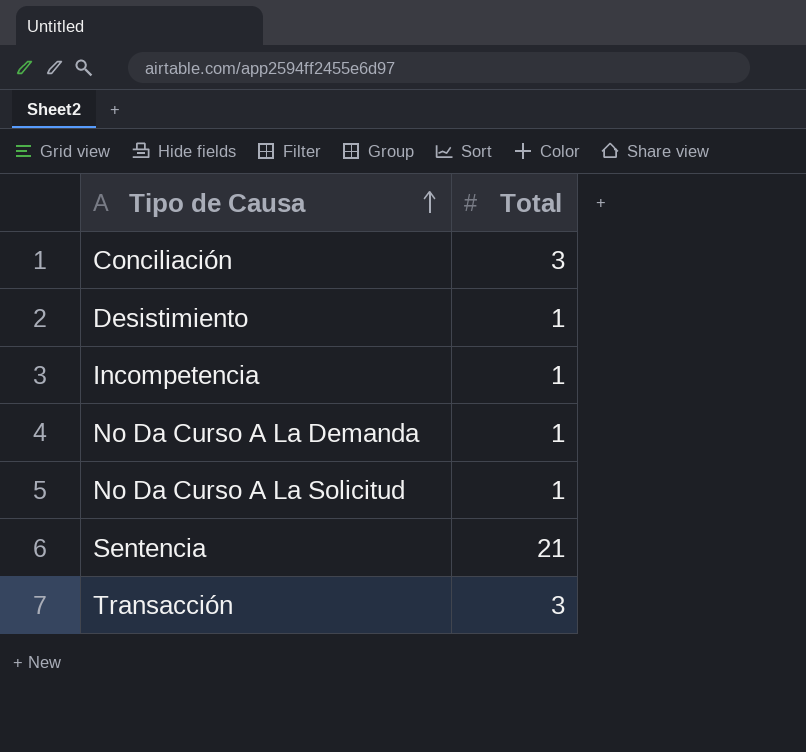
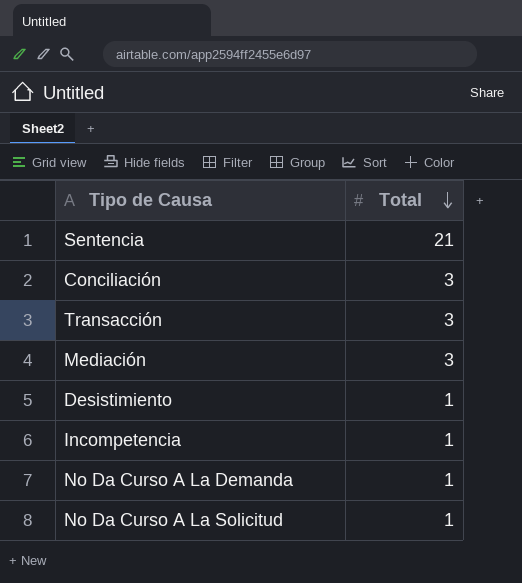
row order: Tipo de Causa ascending -> Total descending
row Mediación: none -> 3

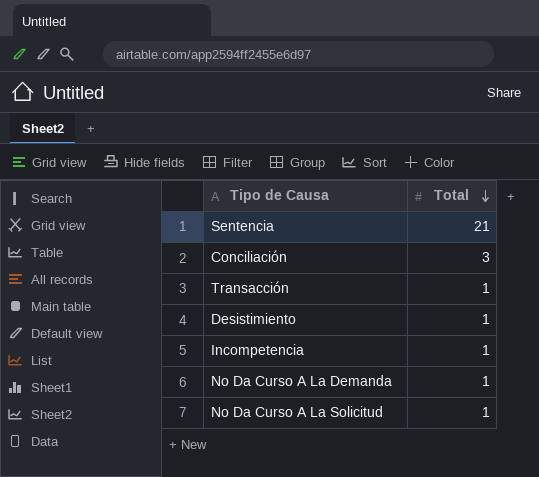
row Mediación: 3 -> none
Transacción | Total: 3 -> 1

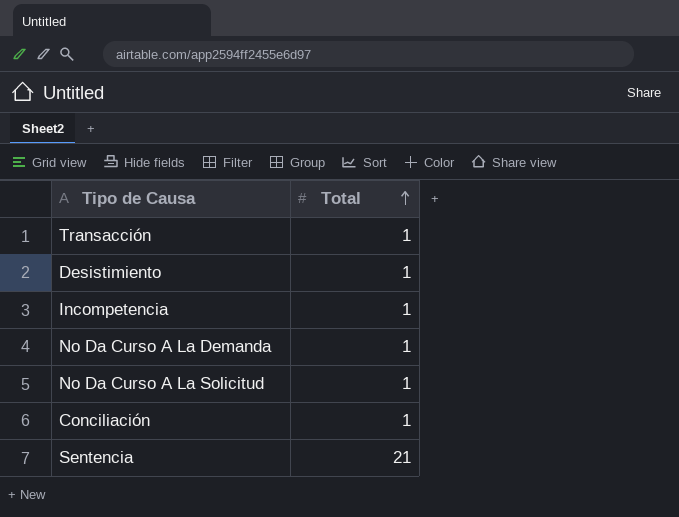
row order: Total descending -> Total ascending
Conciliación | Total: 3 -> 1

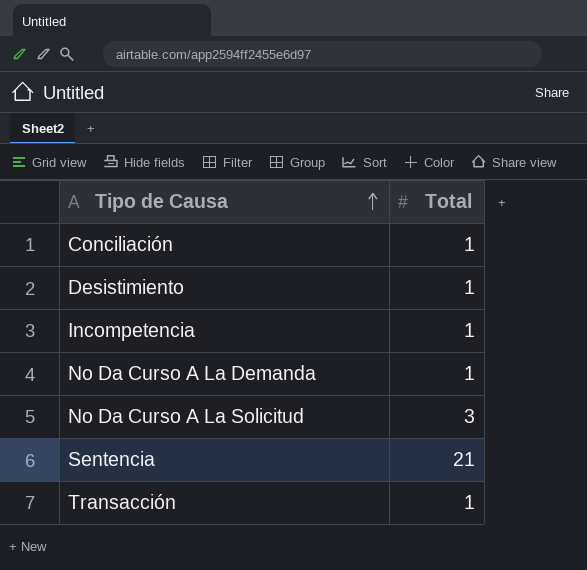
row order: Total ascending -> Tipo de Causa ascending
No Da Curso A La Solicitud | Total: 1 -> 3

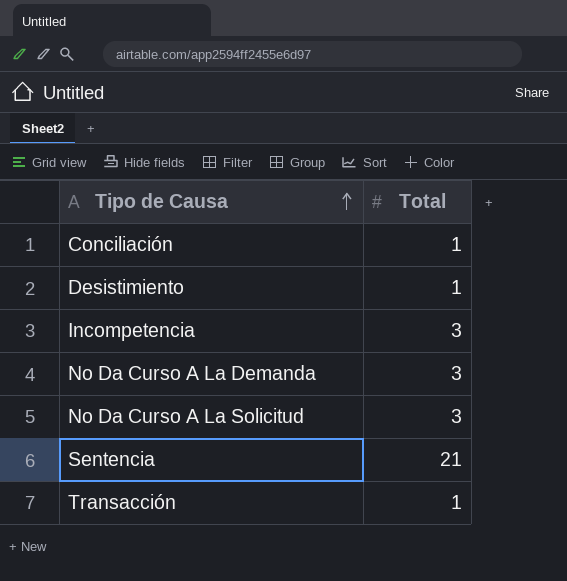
Incompetencia | Total: 1 -> 3
No Da Curso A La Demanda | Total: 1 -> 3

